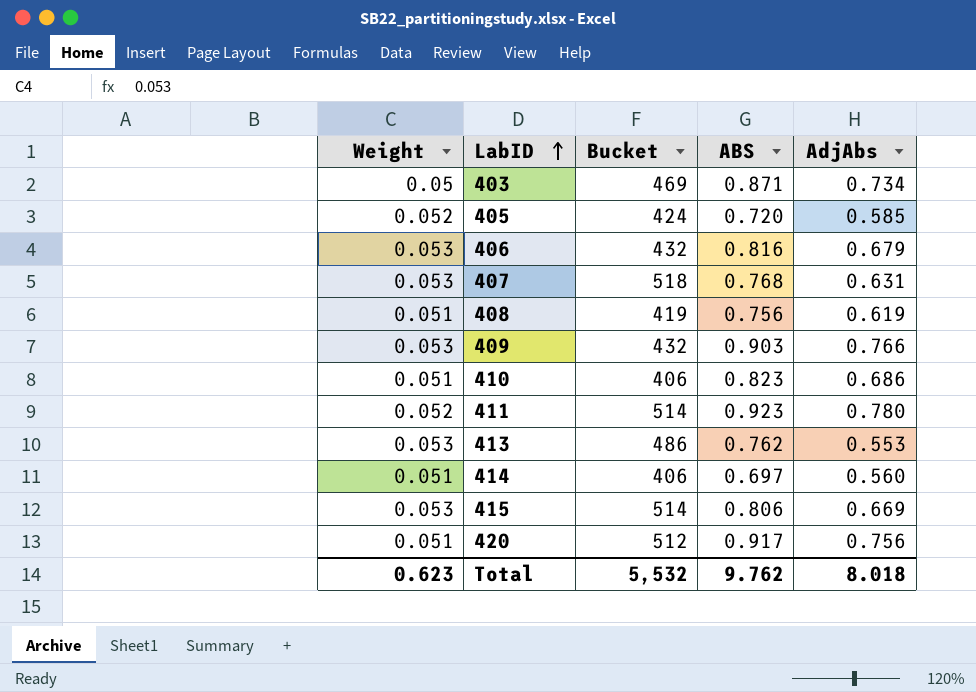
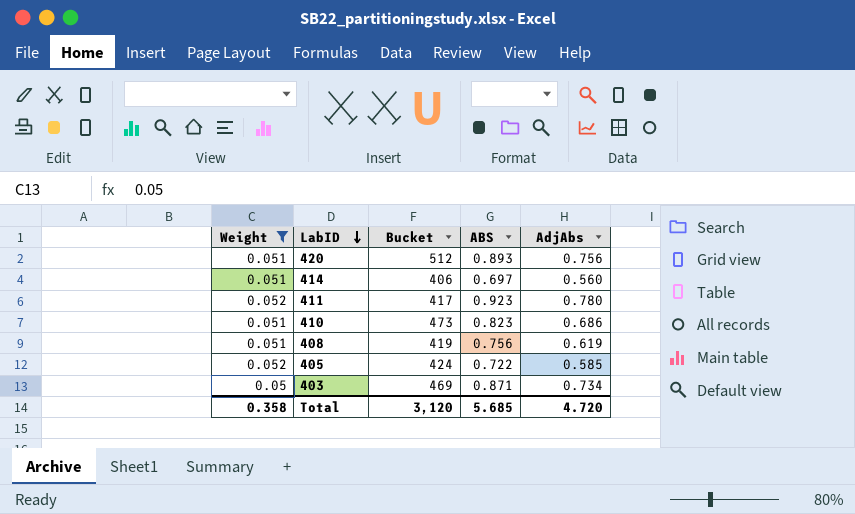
filter: none -> Weight != 0.053
row order: LabID ascending -> LabID descending
420 | ABS: 0.917 -> 0.893
411 | Bucket: 514 -> 417
410 | Bucket: 406 -> 473
405 | ABS: 0.720 -> 0.722
Total | Weight: 0.623 -> 0.358
Total | Bucket: 5,532 -> 3,120
Total | ABS: 9.762 -> 5.685
Total | AdjAbs: 8.018 -> 4.720

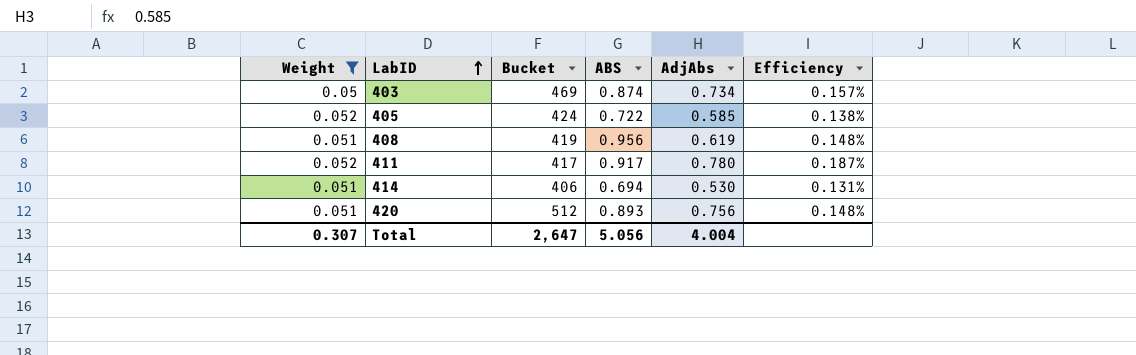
row order: LabID descending -> LabID ascending
column Efficiency | formula: none -> [AdjAbs] / [Bucket]
row 410: 0.051 | 473 | 0.823 | 0.686 -> none
403 | ABS: 0.871 -> 0.874
408 | ABS: 0.756 -> 0.956
411 | ABS: 0.923 -> 0.917
414 | ABS: 0.697 -> 0.694
414 | AdjAbs: 0.560 -> 0.530
Total | Weight: 0.358 -> 0.307
Total | Bucket: 3,120 -> 2,647
Total | ABS: 5.685 -> 5.056
Total | AdjAbs: 4.720 -> 4.004

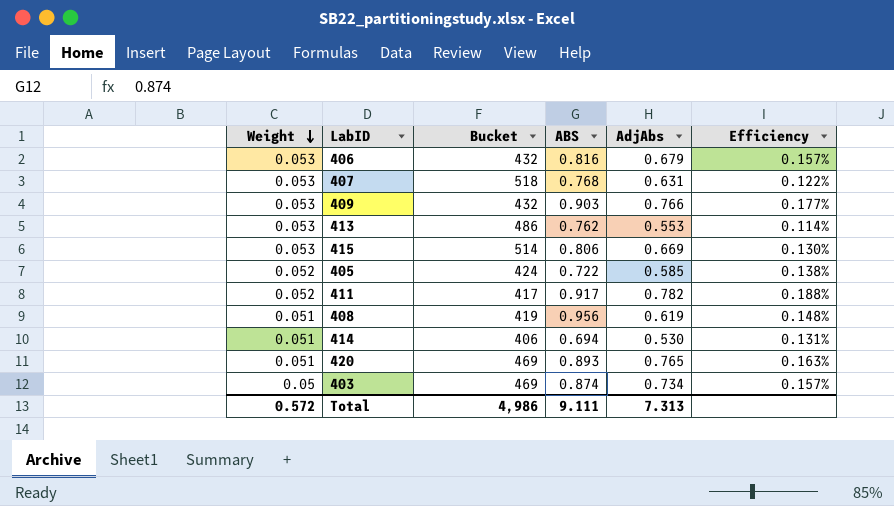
filter: Weight != 0.053 -> none
row order: LabID ascending -> Weight descending
411 | AdjAbs: 0.780 -> 0.782
411 | Efficiency: 0.187% -> 0.188%
420 | Bucket: 512 -> 469
420 | AdjAbs: 0.756 -> 0.765
420 | Efficiency: 0.148% -> 0.163%
Total | Weight: 0.307 -> 0.572
Total | Bucket: 2,647 -> 4,986
Total | ABS: 5.056 -> 9.111
Total | AdjAbs: 4.004 -> 7.313

